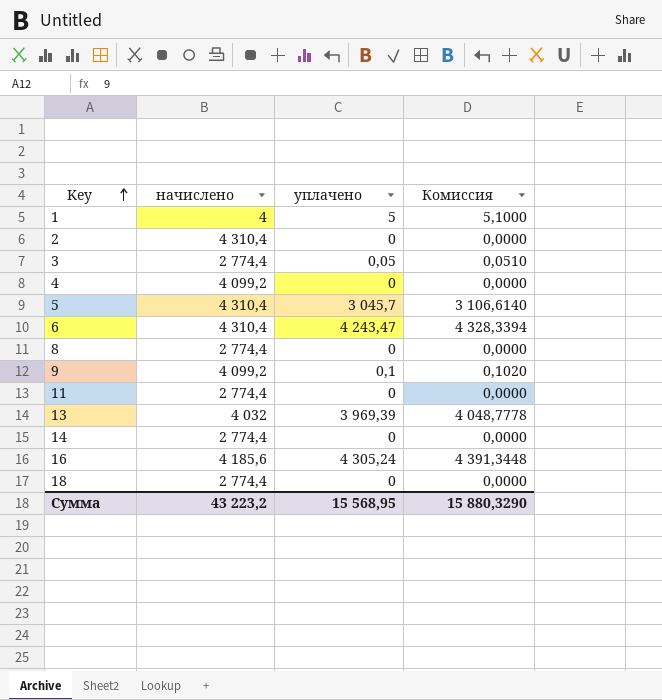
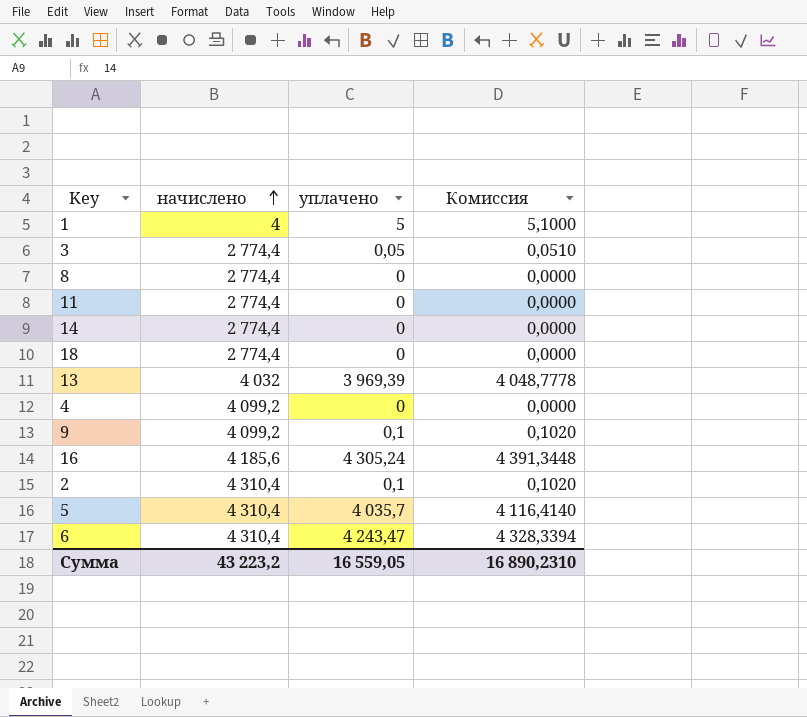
row order: Key ascending -> начислено ascending
2 | уплачено: 0 -> 0,1
2 | Комиссия: 0,0000 -> 0,1020
5 | уплачено: 3 045,7 -> 4 035,7
5 | Комиссия: 3 106,6140 -> 4 116,4140
Сумма | уплачено: 15 568,95 -> 16 559,05
Сумма | Комиссия: 15 880,3290 -> 16 890,2310

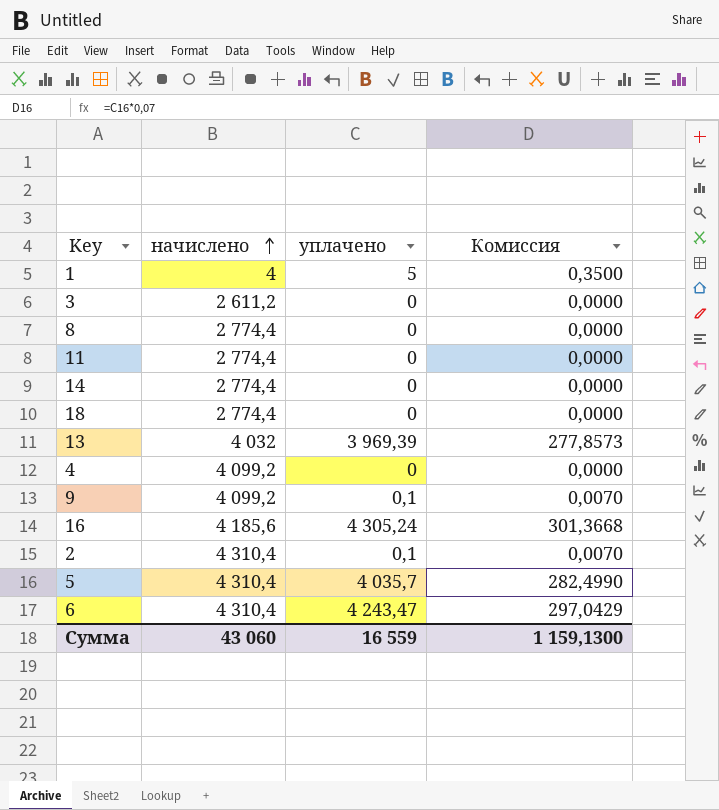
column Комиссия | formula: [уплачено] * 1,02 -> [уплачено] * 0,07
3 | начислено: 2 774,4 -> 2 611,2
3 | уплачено: 0,05 -> 0
Сумма | начислено: 43 223,2 -> 43 060
Сумма | уплачено: 16 559,05 -> 16 559
Сумма | Комиссия: 16 890,2310 -> 1 159,1300

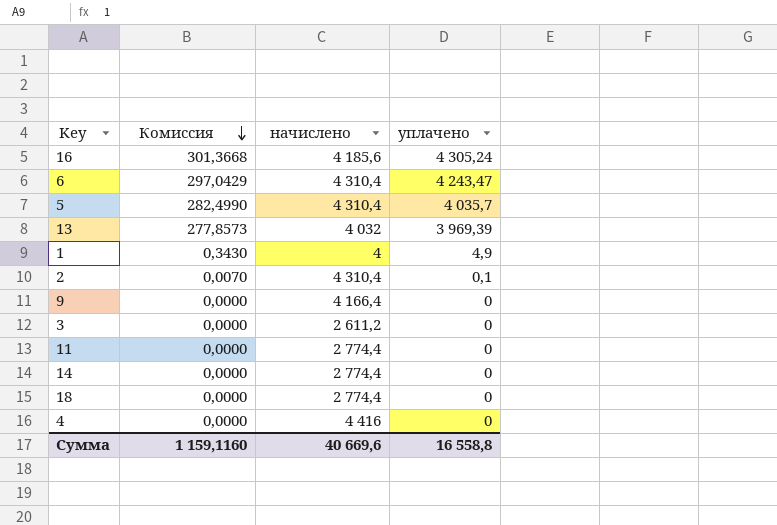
row order: начислено ascending -> Комиссия descending
column Комиссия | position: 4 -> 2
row 8: 2 774,4 | 0 | 0,0000 -> none
1 | Комиссия: 0,3500 -> 0,3430
1 | уплачено: 5 -> 4,9
9 | Комиссия: 0,0070 -> 0,0000
9 | начислено: 4 099,2 -> 4 166,4
9 | уплачено: 0,1 -> 0
4 | начислено: 4 099,2 -> 4 416
Сумма | Комиссия: 1 159,1300 -> 1 159,1160
Сумма | начислено: 43 060 -> 40 669,6
Сумма | уплачено: 16 559 -> 16 558,8

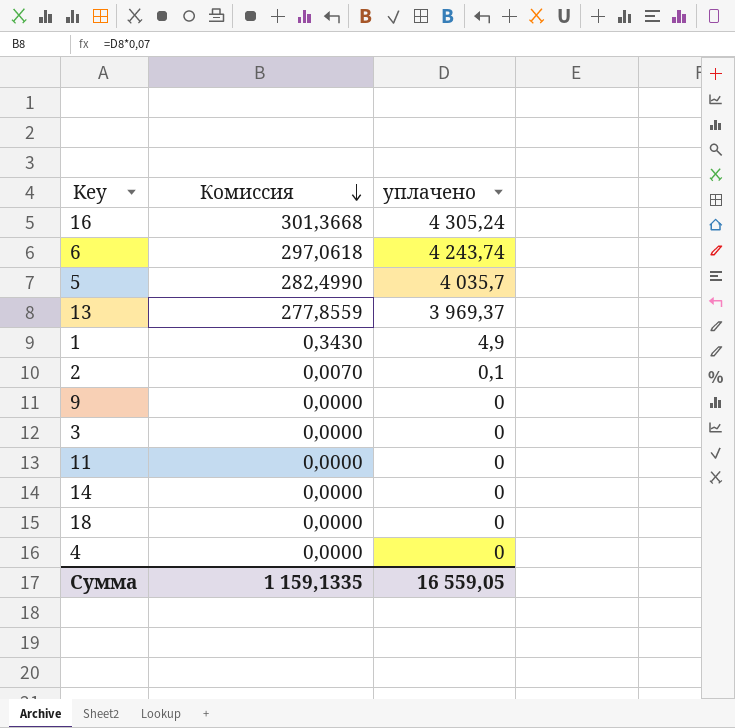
column начислено | position: 3 -> none
6 | Комиссия: 297,0429 -> 297,0618
6 | уплачено: 4 243,47 -> 4 243,74
13 | Комиссия: 277,8573 -> 277,8559
13 | уплачено: 3 969,39 -> 3 969,37
Сумма | Комиссия: 1 159,1160 -> 1 159,1335
Сумма | уплачено: 16 558,8 -> 16 559,05

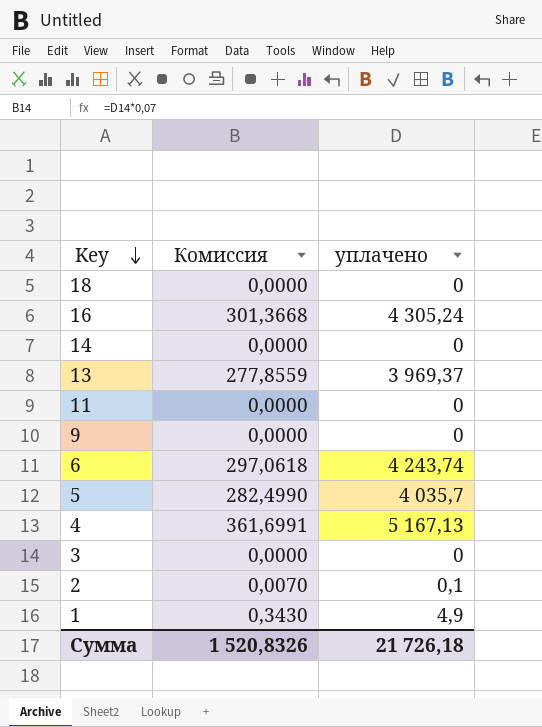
row order: Комиссия descending -> Key descending
4 | Комиссия: 0,0000 -> 361,6991
4 | уплачено: 0 -> 5 167,13
Сумма | Комиссия: 1 159,1335 -> 1 520,8326
Сумма | уплачено: 16 559,05 -> 21 726,18

